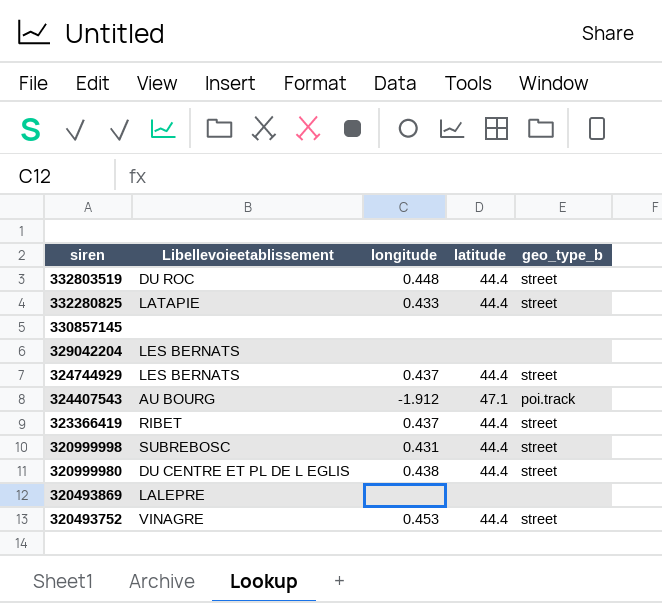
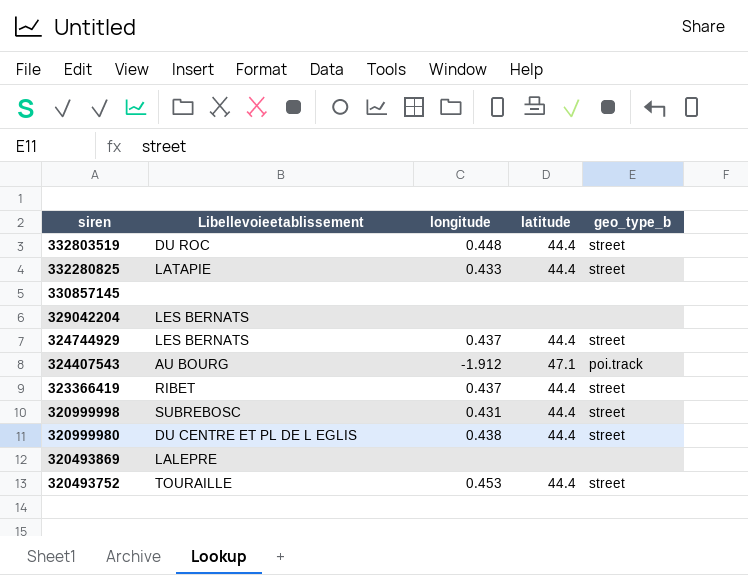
320493752 | Libellevoieetablissement: VINAGRE -> TOURAILLE

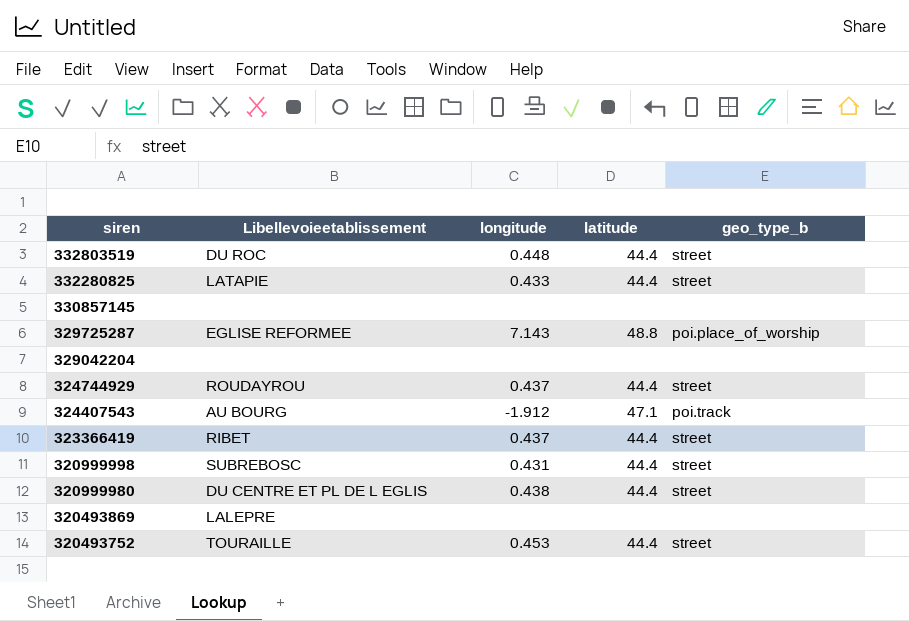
row 329725287: none -> EGLISE REFORMEE | 7.143 | 48.8 | poi.place_of_worship
329042204 | Libellevoieetablissement: LES BERNATS -> none
324744929 | Libellevoieetablissement: LES BERNATS -> ROUDAYROU

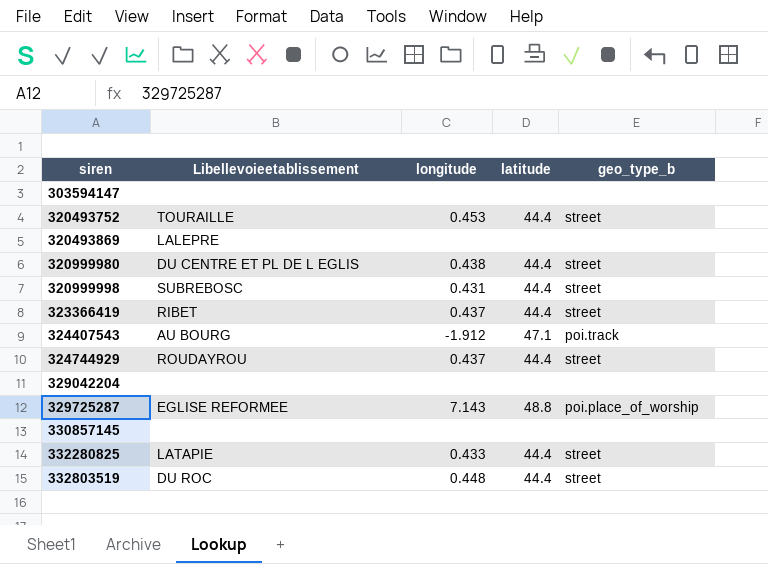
row order: siren descending -> siren ascending
row 303594147: none -> none | none | none | none

